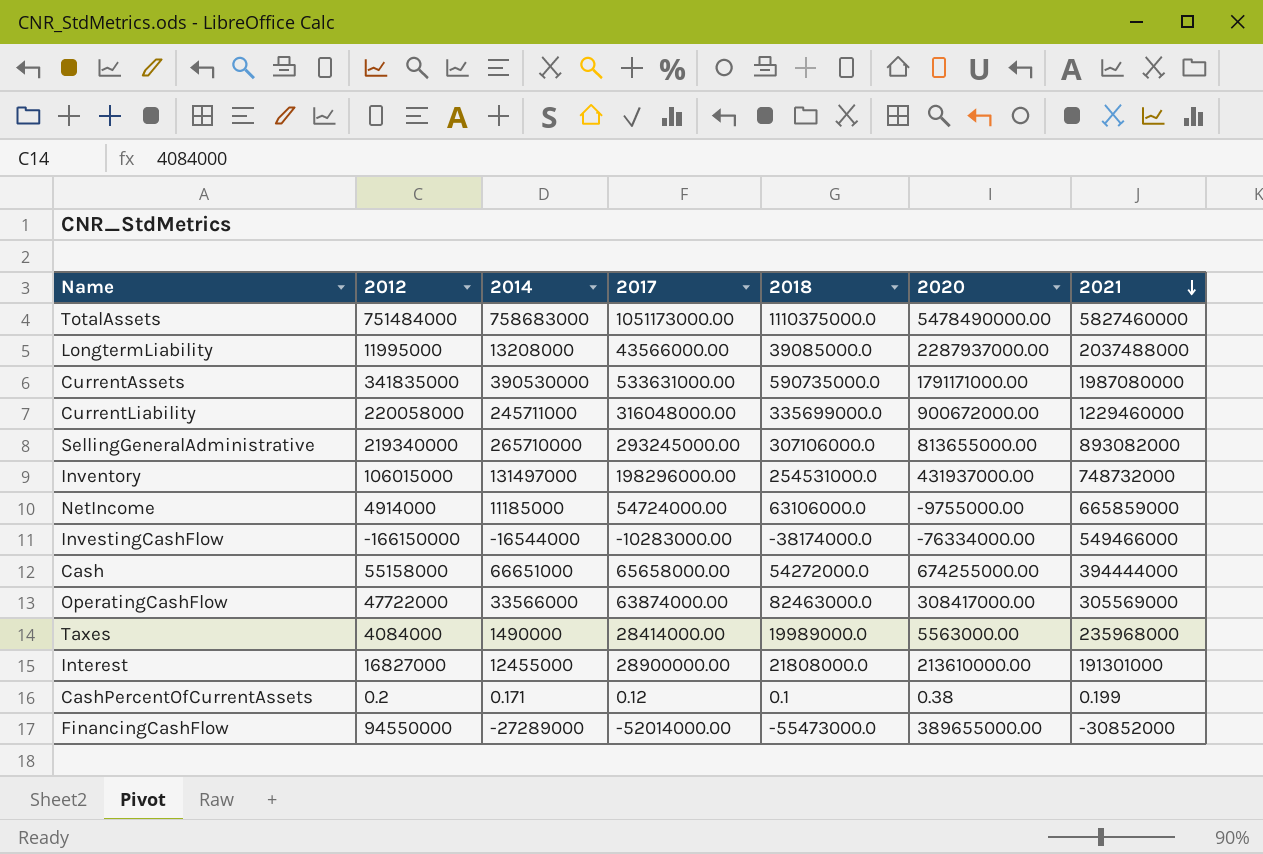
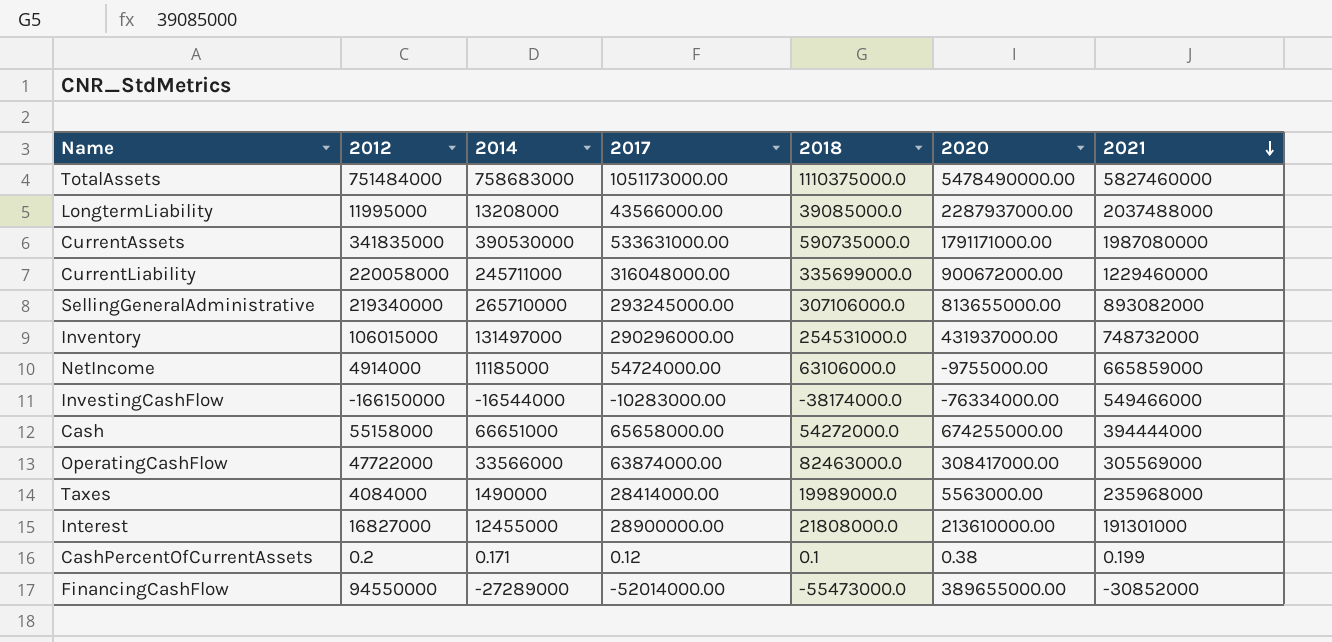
Inventory | 2017: 198296000.00 -> 290296000.00

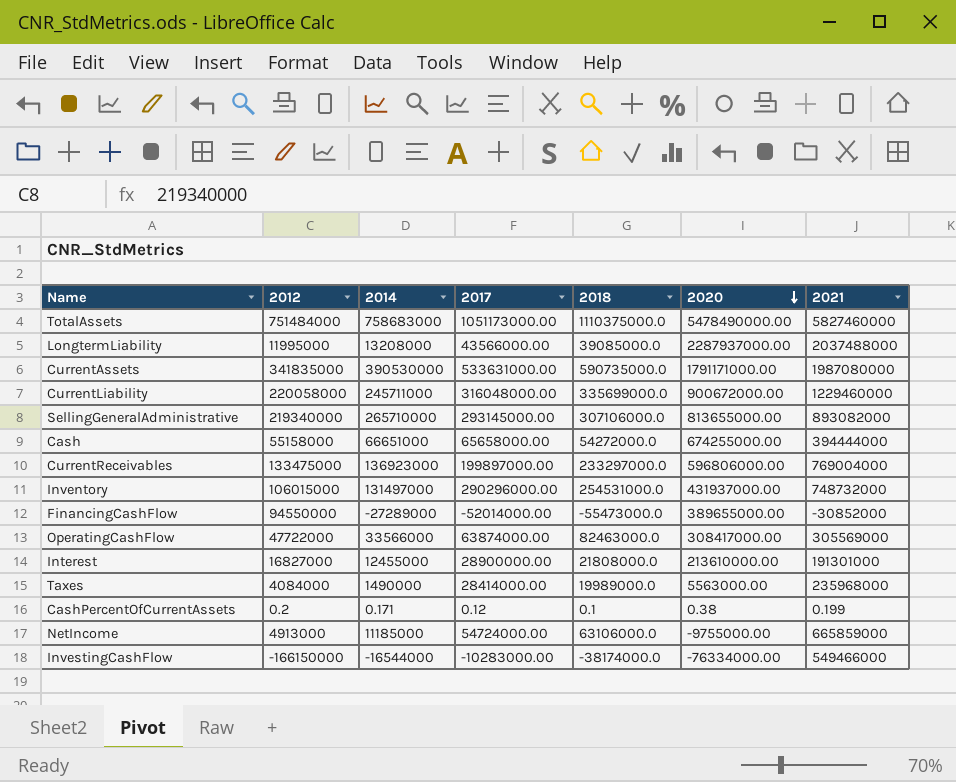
row order: 2021 descending -> 2020 descending
SellingGeneralAdministrative | 2017: 293245000.00 -> 293145000.00
row CurrentReceivables: none -> 133475000 | 136923000 | 199897000.00 | 233297000.0 | 596806000.00 | 769004000
NetIncome | 2012: 4914000 -> 4913000

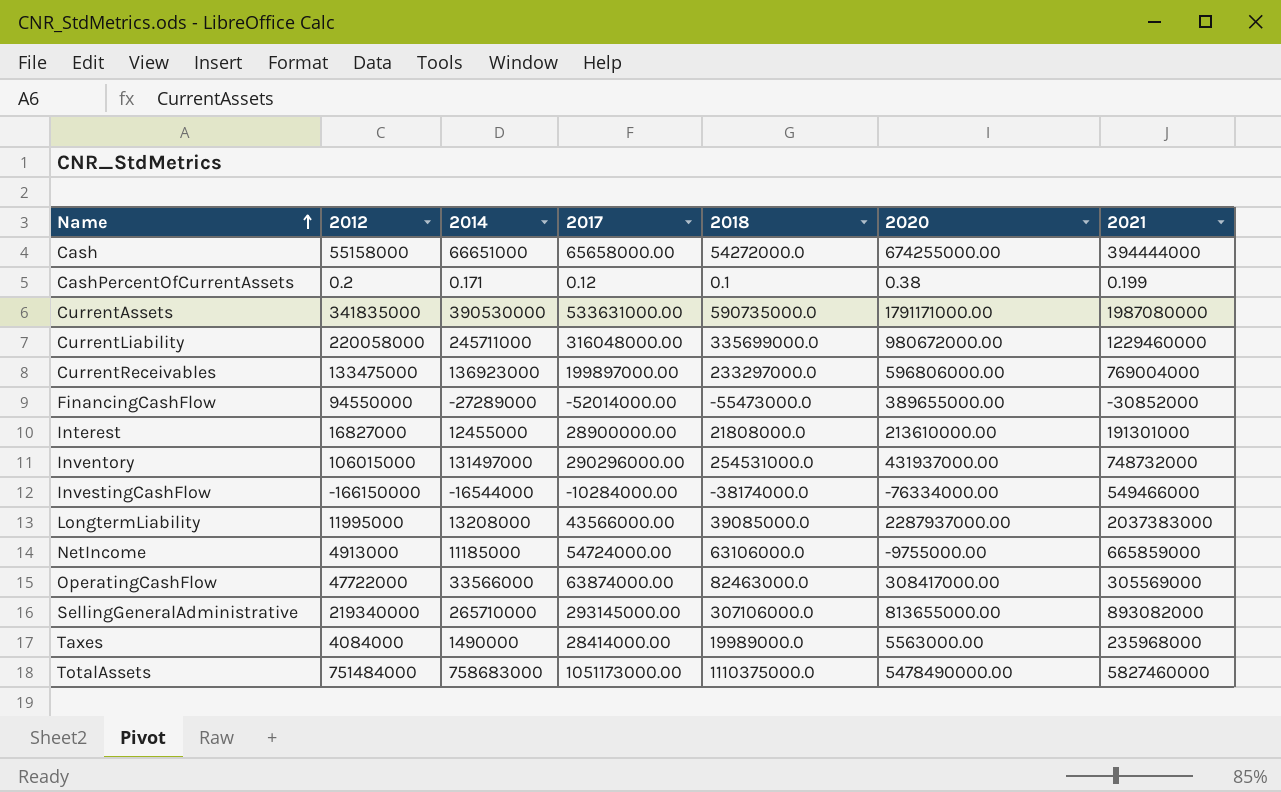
row order: 2020 descending -> Name ascending
CurrentLiability | 2020: 900672000.00 -> 980672000.00
InvestingCashFlow | 2017: -10283000.00 -> -10284000.00
LongtermLiability | 2021: 2037488000 -> 2037383000

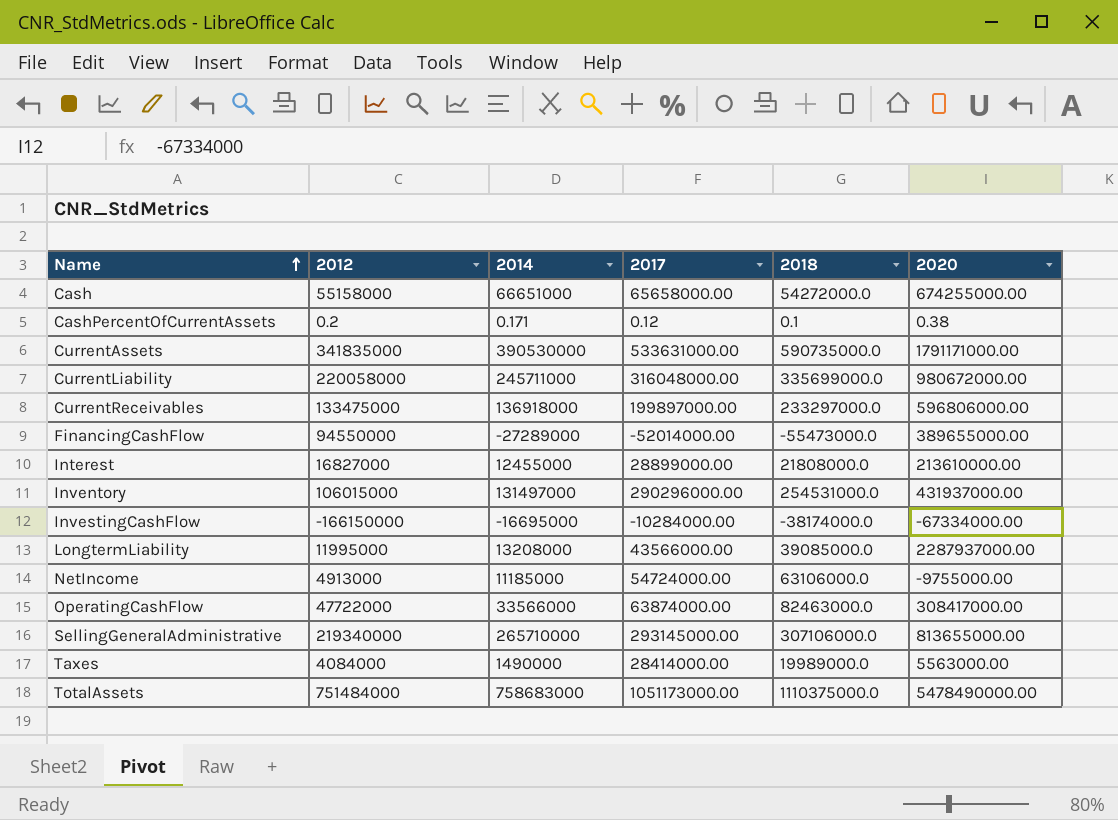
column 2021 | position: 7 -> none
CurrentReceivables | 2014: 136923000 -> 136918000
Interest | 2017: 28900000.00 -> 28899000.00
InvestingCashFlow | 2014: -16544000 -> -16695000
InvestingCashFlow | 2020: -76334000.00 -> -67334000.00

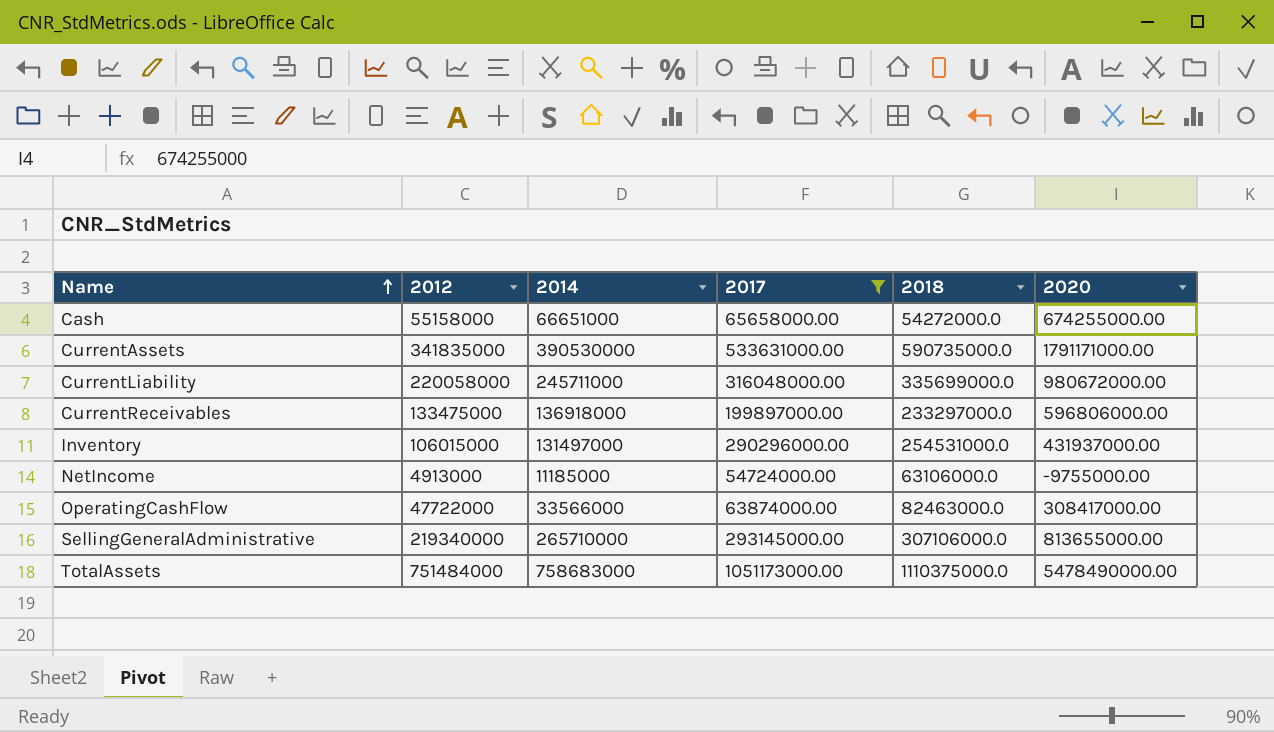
filter: none -> 2017 >= 54724000.00

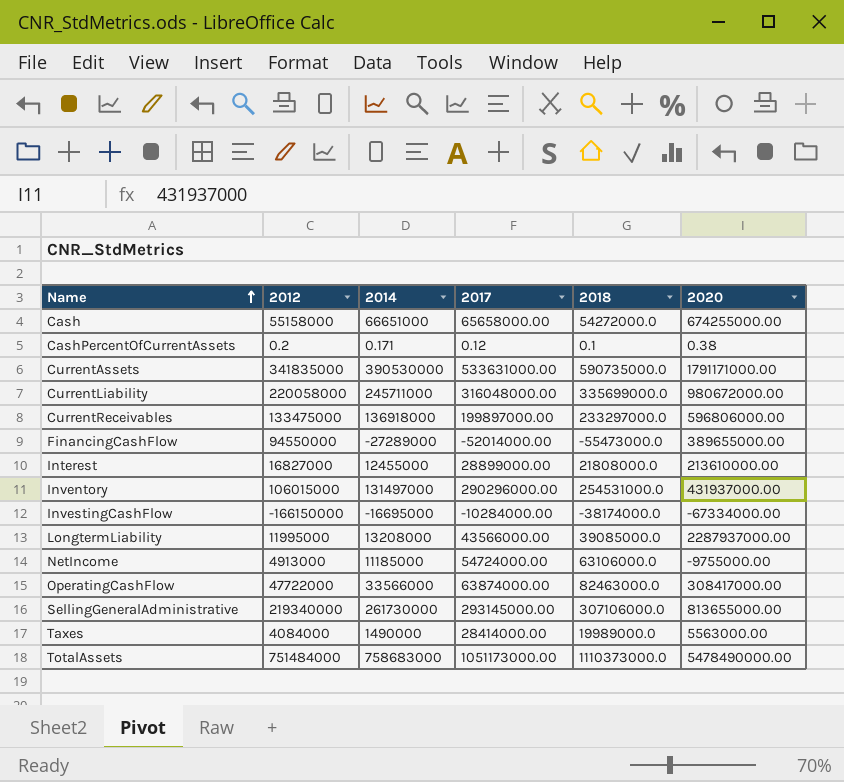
filter: 2017 >= 54724000.00 -> none
SellingGeneralAdministrative | 2014: 265710000 -> 261730000
TotalAssets | 2018: 1110375000.0 -> 1110373000.0

